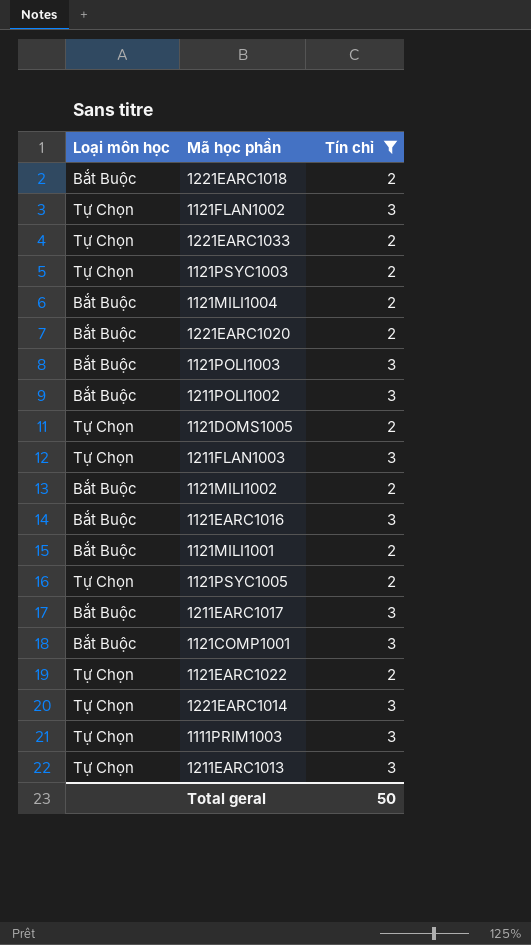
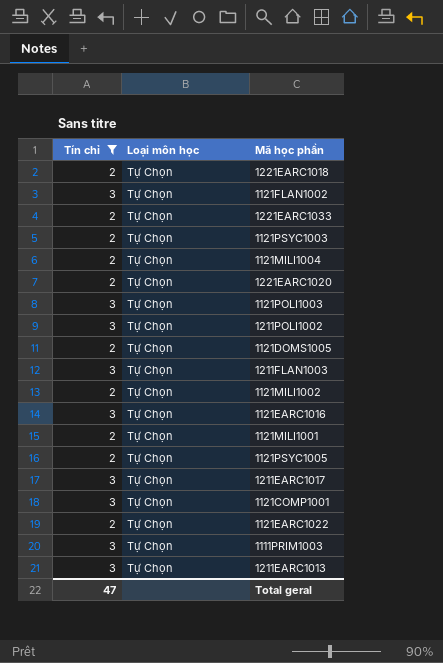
column Tín chỉ | position: 3 -> 1
row 1221EARC1014: Tự Chọn | 3 -> none
1221EARC1018 | Loại môn học: Bắt Buộc -> Tự Chọn
1121MILI1004 | Loại môn học: Bắt Buộc -> Tự Chọn
1221EARC1020 | Loại môn học: Bắt Buộc -> Tự Chọn
1121POLI1003 | Loại môn học: Bắt Buộc -> Tự Chọn
1211POLI1002 | Loại môn học: Bắt Buộc -> Tự Chọn
1121MILI1002 | Loại môn học: Bắt Buộc -> Tự Chọn
1121EARC1016 | Loại môn học: Bắt Buộc -> Tự Chọn
1121MILI1001 | Loại môn học: Bắt Buộc -> Tự Chọn
1211EARC1017 | Loại môn học: Bắt Buộc -> Tự Chọn
1121COMP1001 | Loại môn học: Bắt Buộc -> Tự Chọn
Total geral | Tín chỉ: 50 -> 47

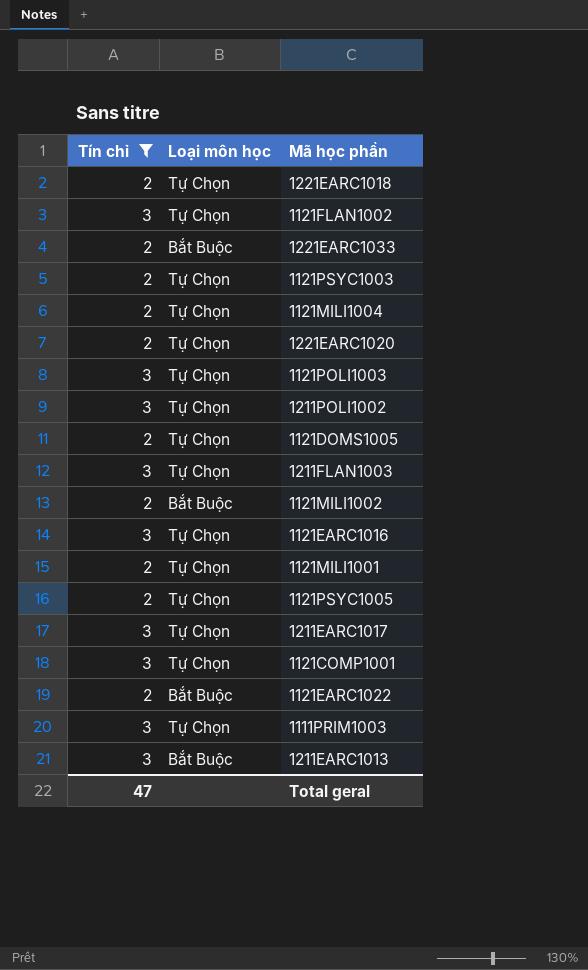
1221EARC1033 | Loại môn học: Tự Chọn -> Bắt Buộc
1121MILI1002 | Loại môn học: Tự Chọn -> Bắt Buộc
1121EARC1022 | Loại môn học: Tự Chọn -> Bắt Buộc
1211EARC1013 | Loại môn học: Tự Chọn -> Bắt Buộc

